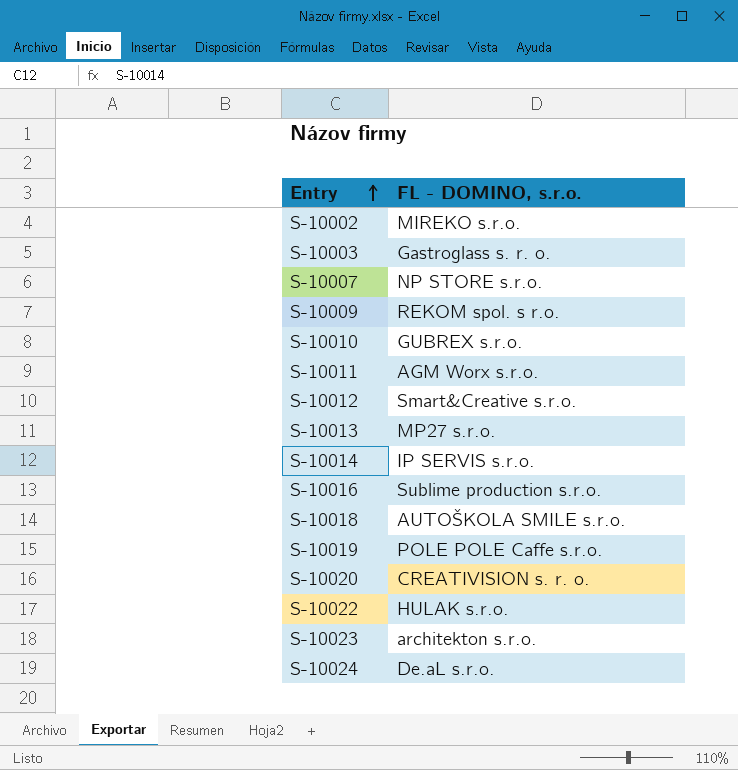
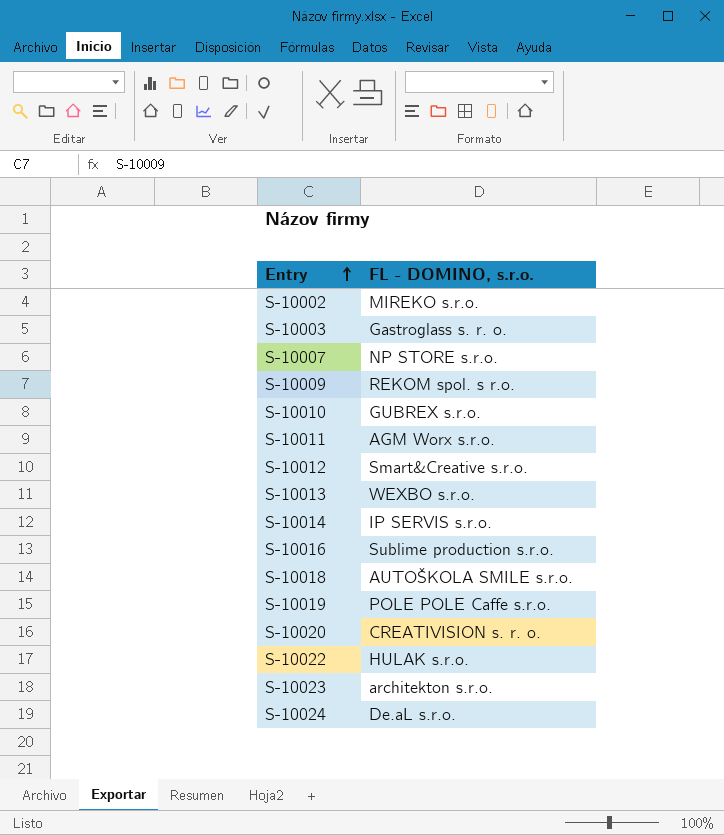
S-10013 | FL - DOMINO, s.r.o.: MP27 s.r.o. -> WEXBO s.r.o.

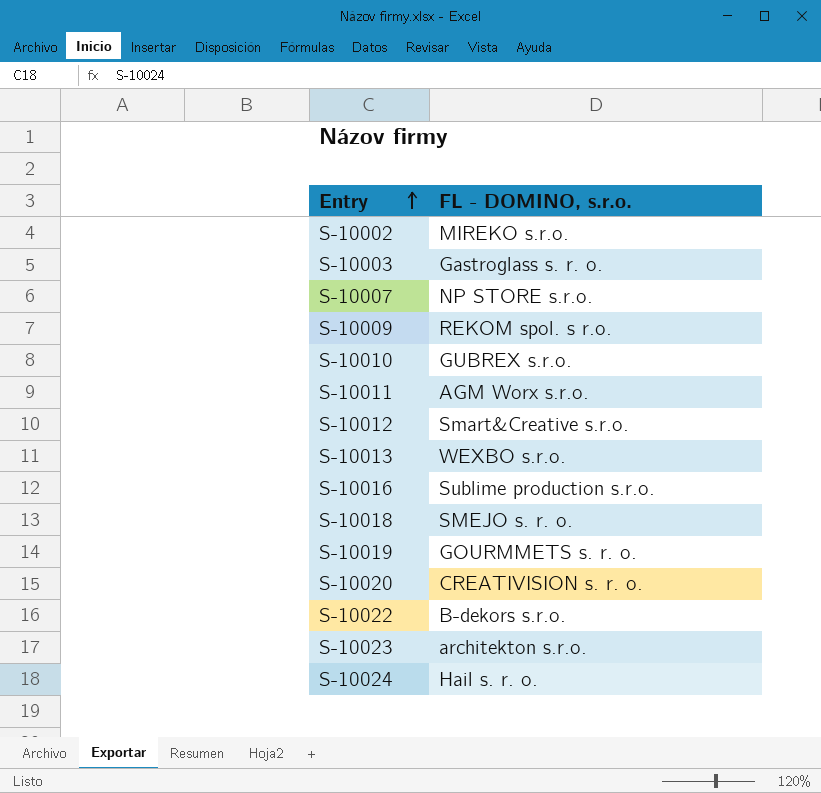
row S-10014: IP SERVIS s.r.o. -> none
S-10018 | FL - DOMINO, s.r.o.: AUTOŠKOLA SMILE s.r.o. -> SMEJO s. r. o.
S-10019 | FL - DOMINO, s.r.o.: POLE POLE Caffe s.r.o. -> GOURMMETS s. r. o.
S-10022 | FL - DOMINO, s.r.o.: HULAK s.r.o. -> B-dekors s.r.o.
S-10024 | FL - DOMINO, s.r.o.: De.aL s.r.o. -> Hail s. r. o.

